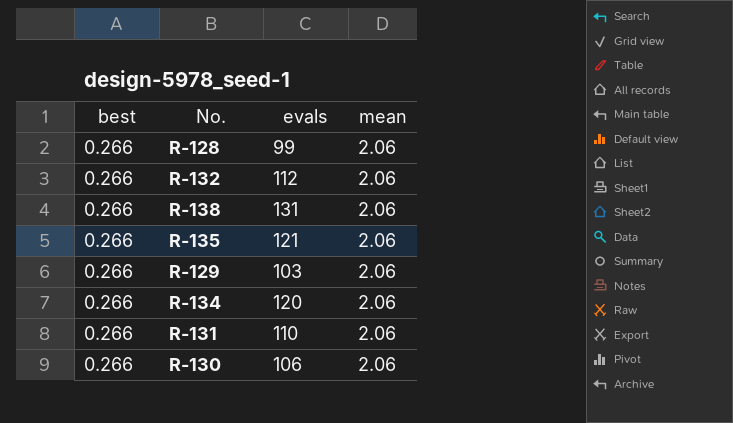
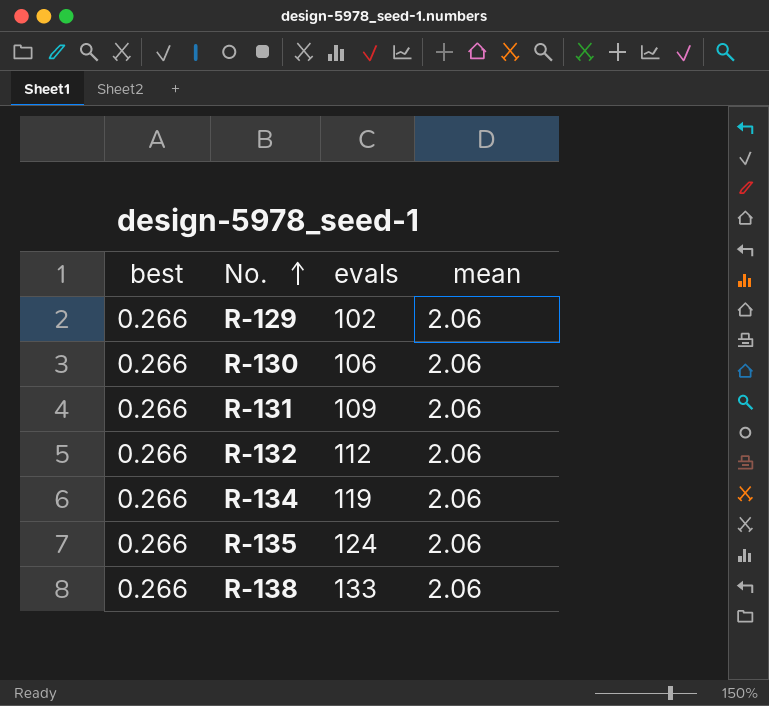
row order: none -> No. ascending
row R-128: 0.266 | 99 | 2.06 -> none
R-129 | evals: 103 -> 102
R-131 | evals: 110 -> 109
R-134 | evals: 120 -> 119
R-135 | evals: 121 -> 124
R-138 | evals: 131 -> 133

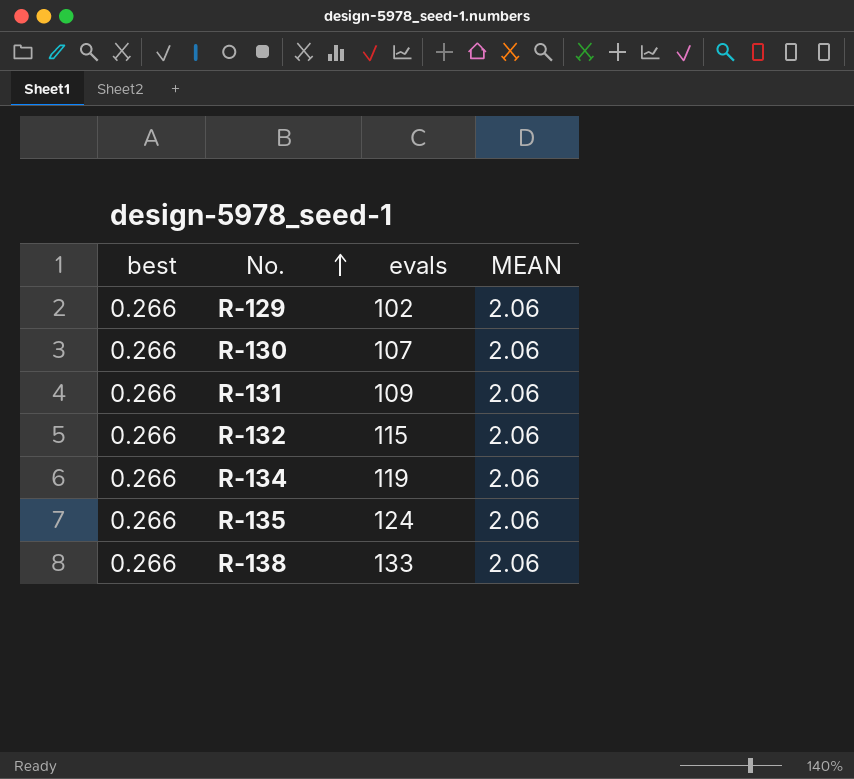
column name: mean -> MEAN
R-130 | evals: 106 -> 107
R-132 | evals: 112 -> 115

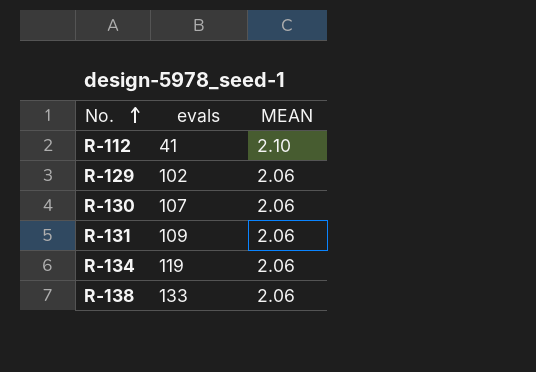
column best | position: 1 -> none
row R-132: 0.266 | 115 | 2.06 -> none
row R-135: 0.266 | 124 | 2.06 -> none
row R-112: none -> 41 | 2.10

